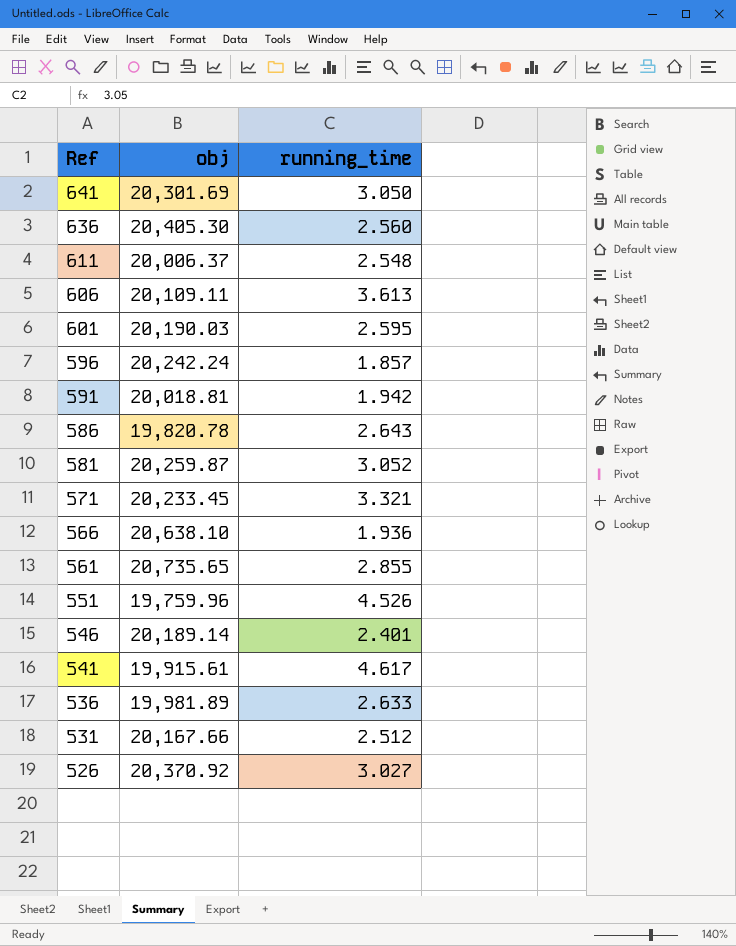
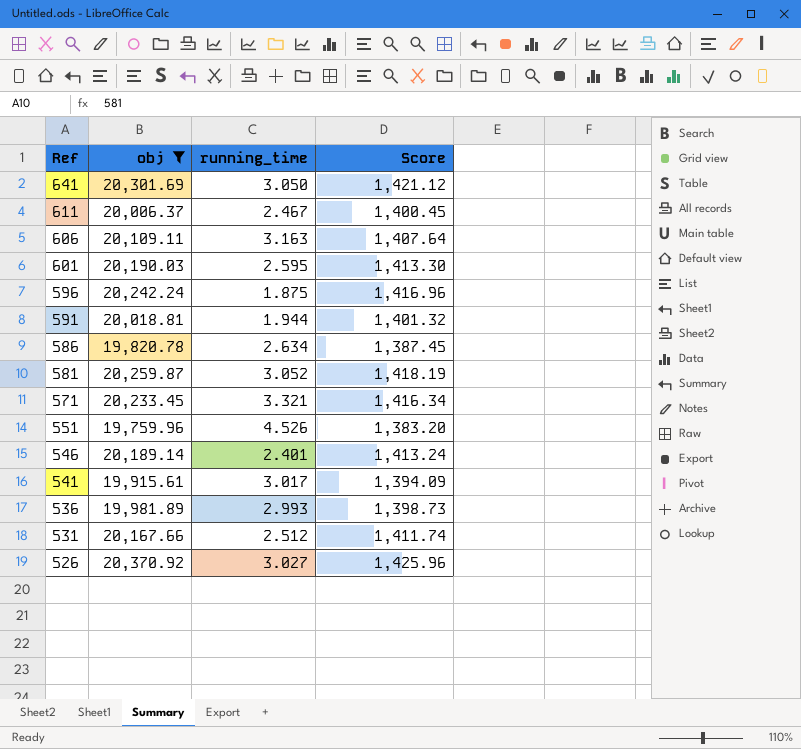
filter: none -> obj <= 20,370.92
column Score | formula: none -> [obj] * 0.07
611 | running_time: 2.548 -> 2.467
606 | running_time: 3.613 -> 3.163
596 | running_time: 1.857 -> 1.875
591 | running_time: 1.942 -> 1.944
586 | running_time: 2.643 -> 2.634
541 | running_time: 4.617 -> 3.017
536 | running_time: 2.633 -> 2.993

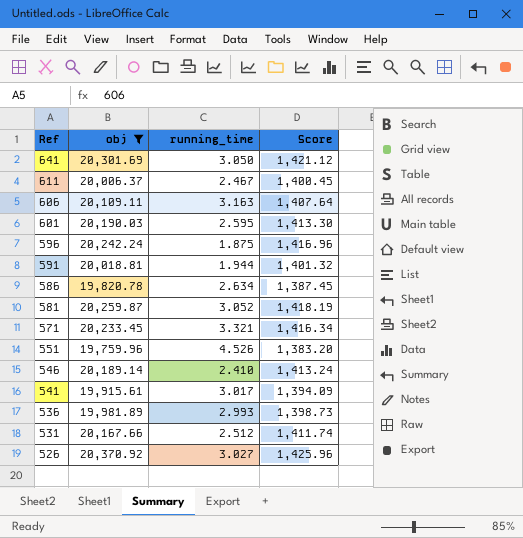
546 | running_time: 2.401 -> 2.410

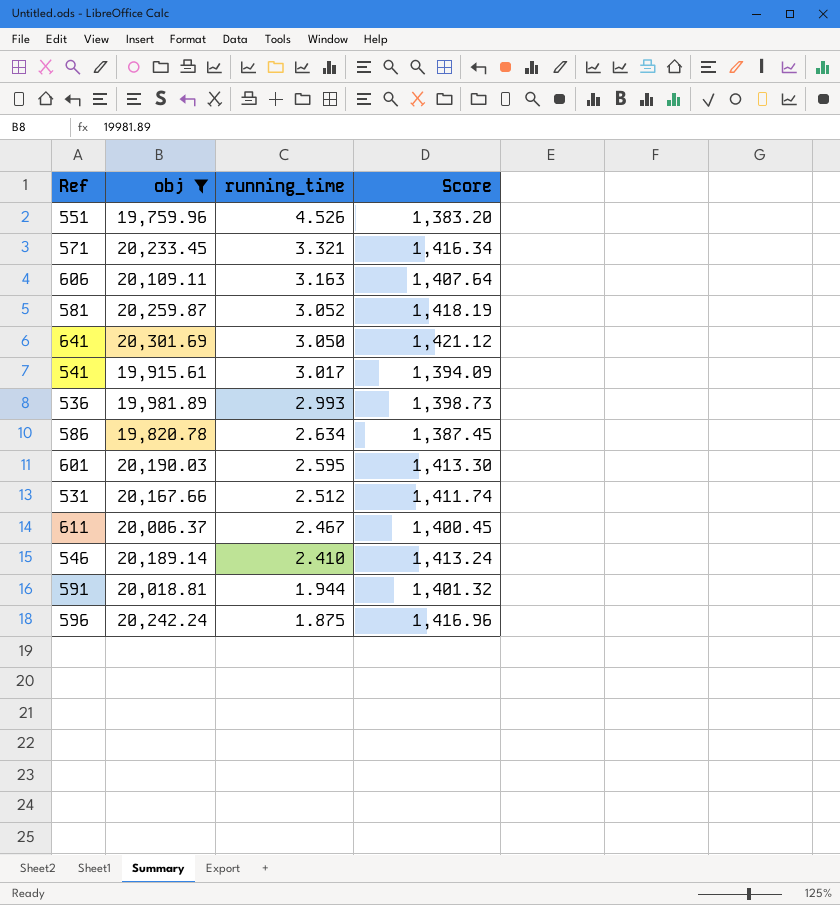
row order: Ref descending -> running_time descending
row 526: 20,370.92 | 3.027 | 1,425.96 -> none

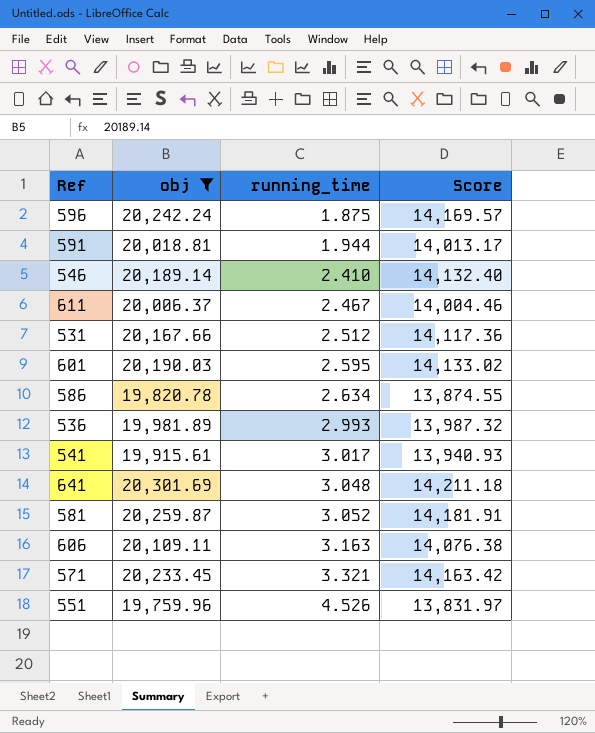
row order: running_time descending -> running_time ascending
column Score | formula: [obj] * 0.07 -> [obj] * 0.7
641 | running_time: 3.050 -> 3.048

